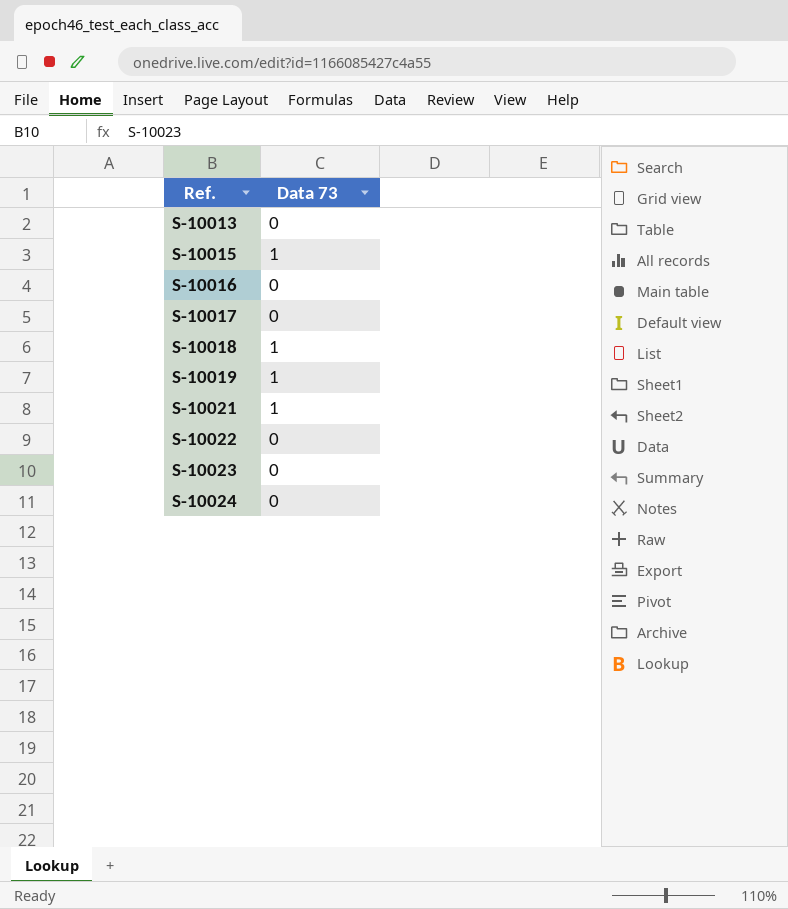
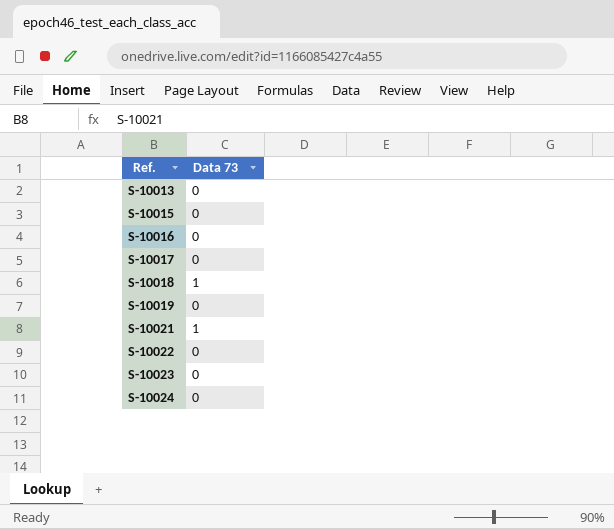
S-10015 | Data 73: 1 -> 0
S-10019 | Data 73: 1 -> 0

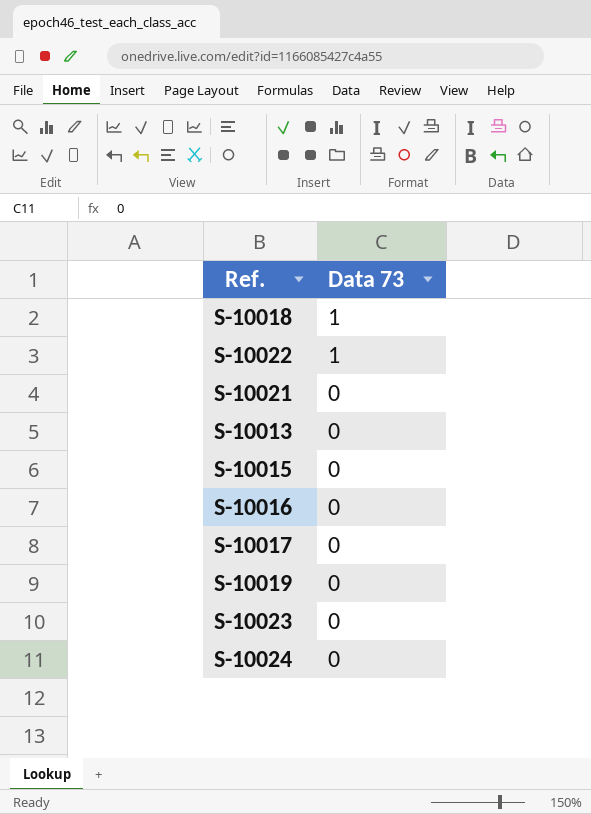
row order: Ref. ascending -> Data 73 descending
S-10022 | Data 73: 0 -> 1
S-10021 | Data 73: 1 -> 0

